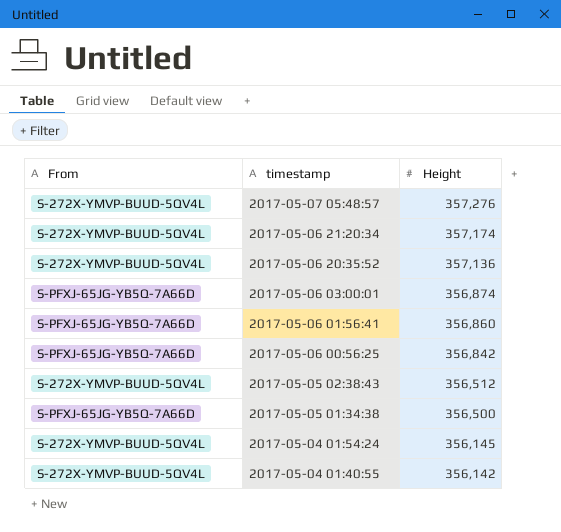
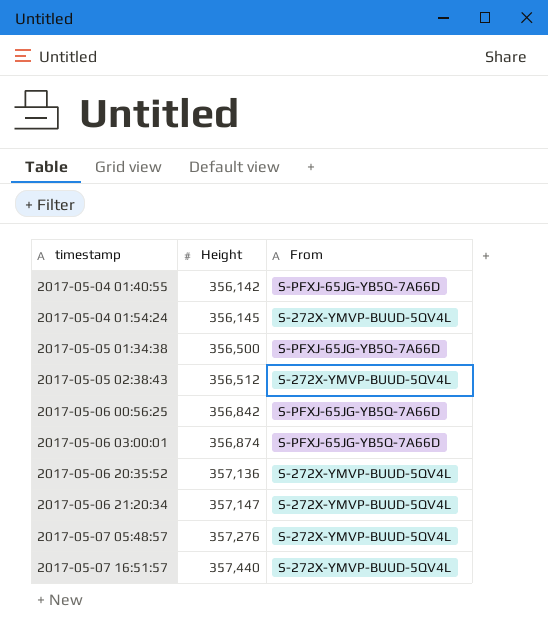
row order: timestamp descending -> timestamp ascending
column From | position: 1 -> 3
row 2017-05-06 01:56:41: S-PFXJ-65JG-YB5Q-7A66D | 356,860 -> none
2017-05-04 01:40:55 | From: S-272X-YMVP-BUUD-5QV4L -> S-PFXJ-65JG-YB5Q-7A66D
2017-05-06 21:20:34 | Height: 357,174 -> 357,147
row 2017-05-07 16:51:57: none -> 357,440 | S-272X-YMVP-BUUD-5QV4L

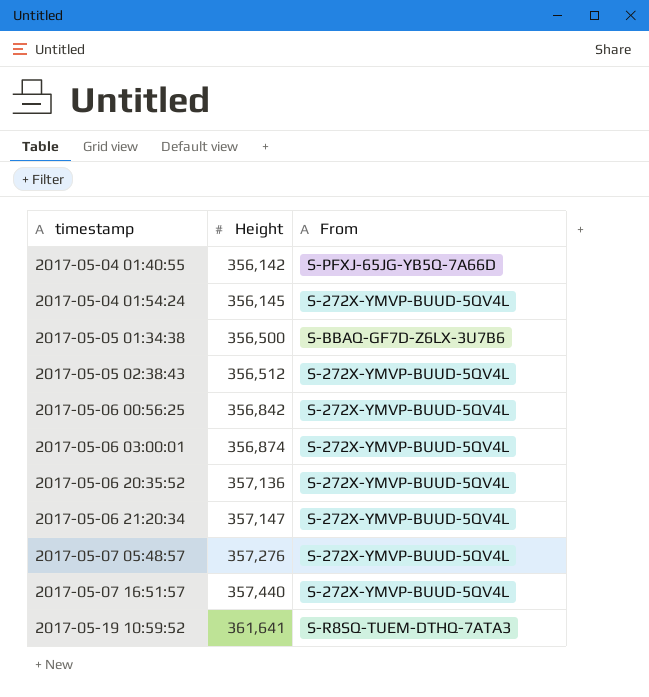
2017-05-05 01:34:38 | From: S-PFXJ-65JG-YB5Q-7A66D -> S-BBAQ-GF7D-Z6LX-3U7B6
2017-05-06 00:56:25 | From: S-PFXJ-65JG-YB5Q-7A66D -> S-272X-YMVP-BUUD-5QV4L
2017-05-06 03:00:01 | From: S-PFXJ-65JG-YB5Q-7A66D -> S-272X-YMVP-BUUD-5QV4L
row 2017-05-19 10:59:52: none -> 361,641 | S-R8SQ-TUEM-DTHQ-7ATA3

